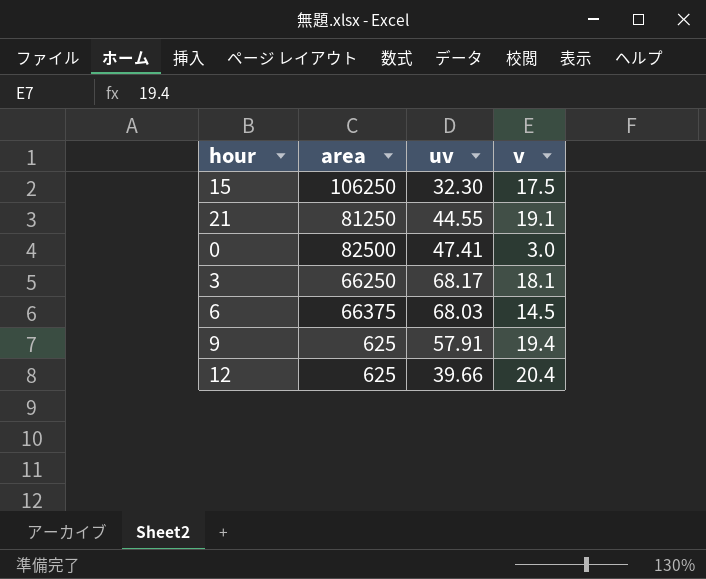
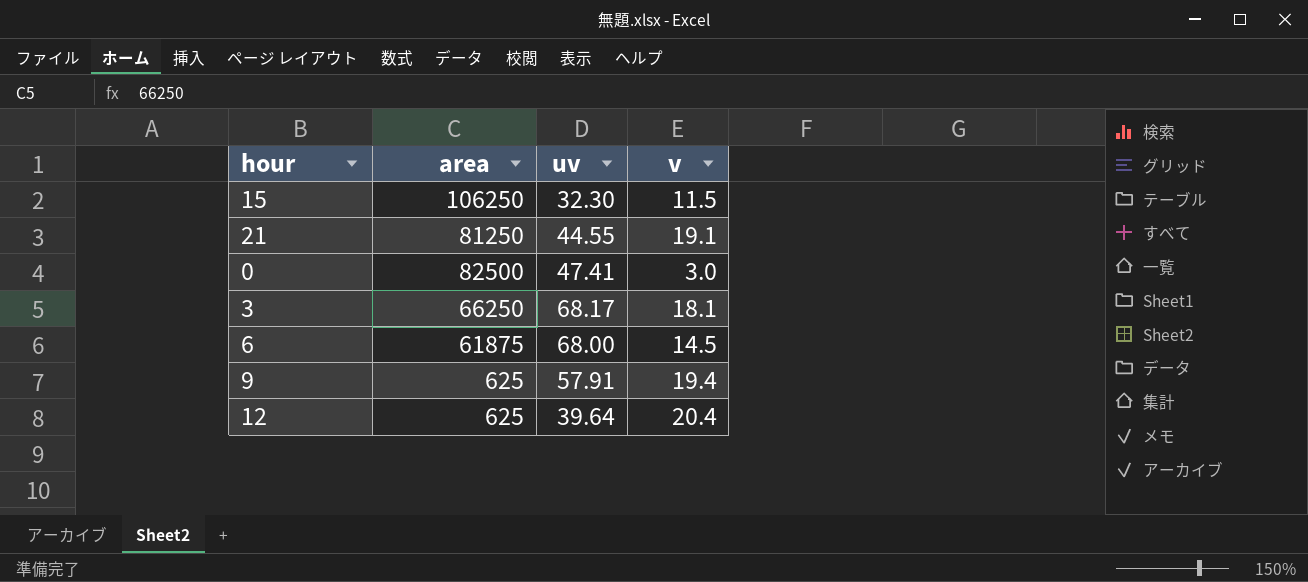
15 | v: 17.5 -> 11.5
6 | area: 66375 -> 61875
6 | uv: 68.03 -> 68.00
12 | uv: 39.66 -> 39.64

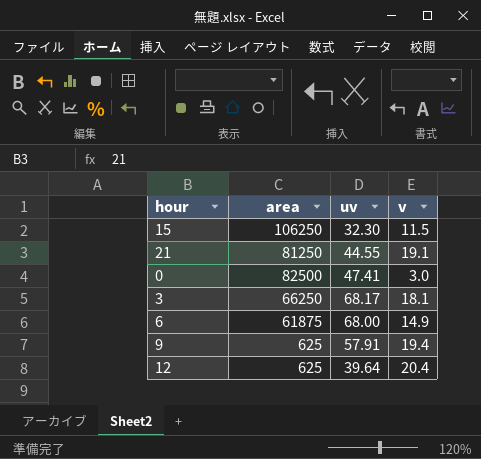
6 | v: 14.5 -> 14.9

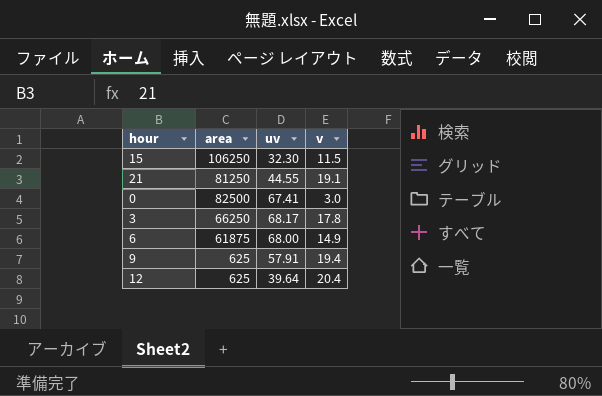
0 | uv: 47.41 -> 67.41
3 | v: 18.1 -> 17.8

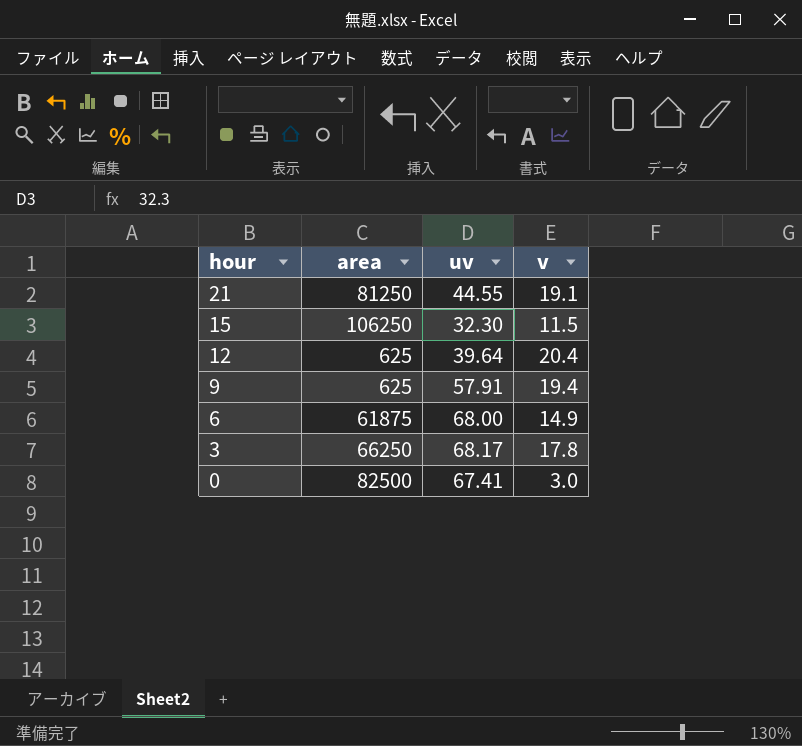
row order: none -> hour descending

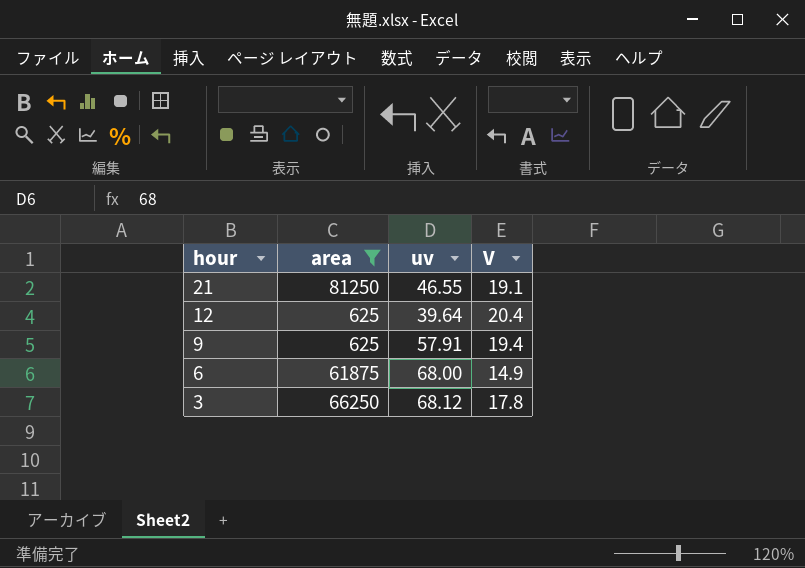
filter: none -> area <= 81250
column name: v -> V
21 | uv: 44.55 -> 46.55
3 | uv: 68.17 -> 68.12

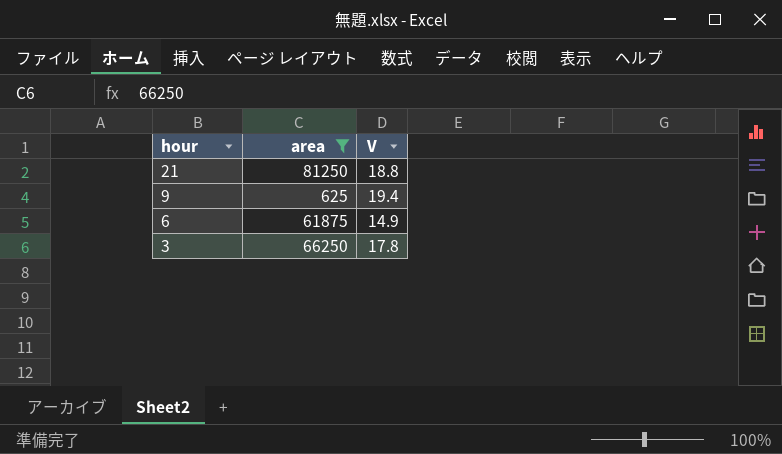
column uv | position: 3 -> none
row 12: 625 | 39.64 | 20.4 -> none
21 | V: 19.1 -> 18.8

